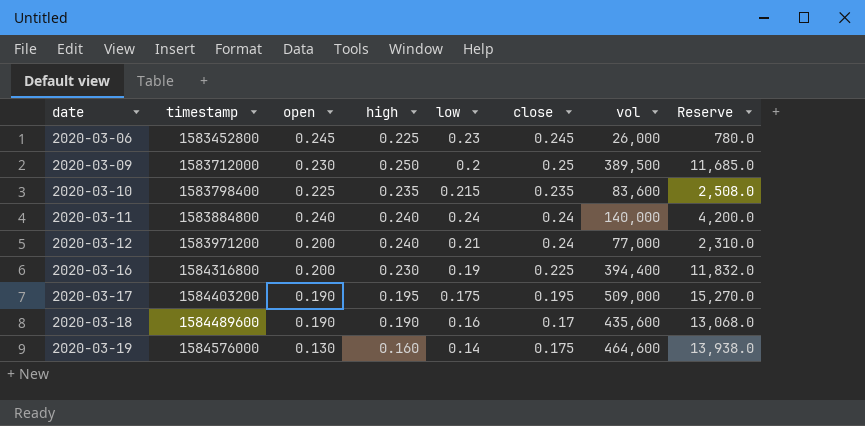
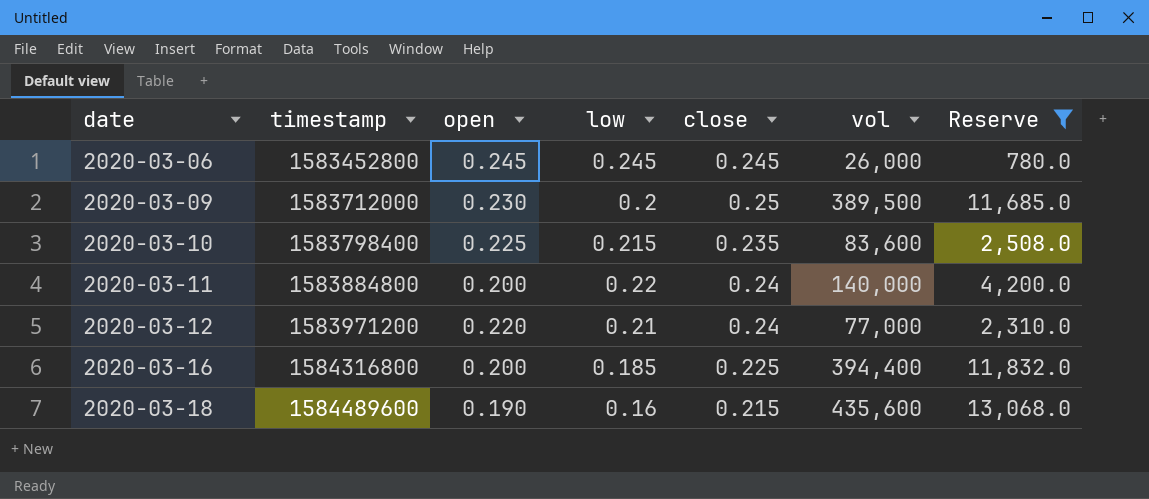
filter: none -> Reserve <= 13,068.0
column high | position: 4 -> none
2020-03-06 | low: 0.23 -> 0.245
2020-03-11 | open: 0.240 -> 0.200
2020-03-11 | low: 0.24 -> 0.22
2020-03-12 | open: 0.200 -> 0.220
2020-03-16 | low: 0.19 -> 0.185
2020-03-18 | close: 0.17 -> 0.215

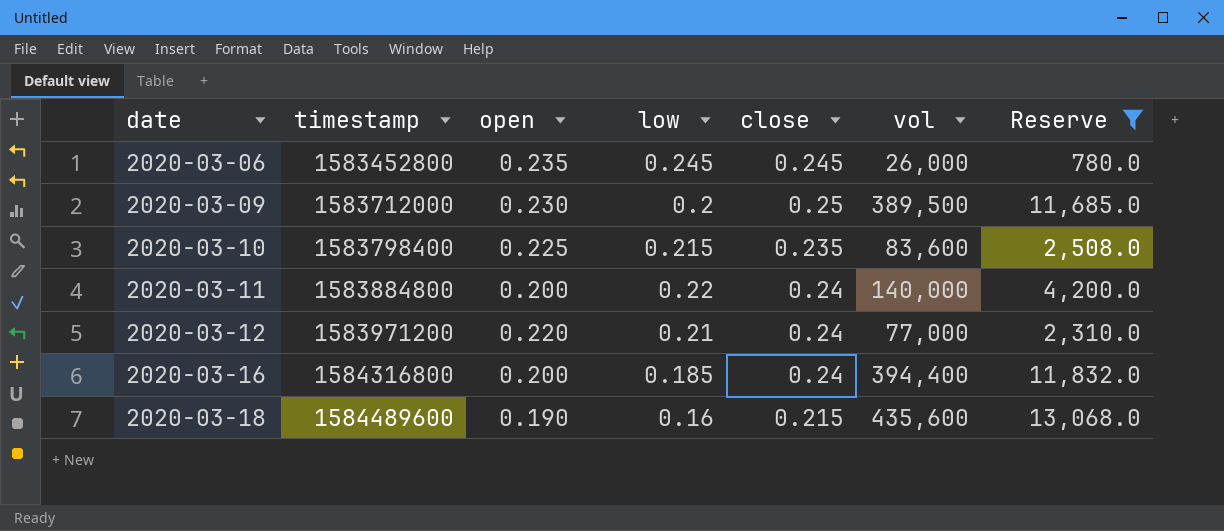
2020-03-06 | open: 0.245 -> 0.235
2020-03-16 | close: 0.225 -> 0.24

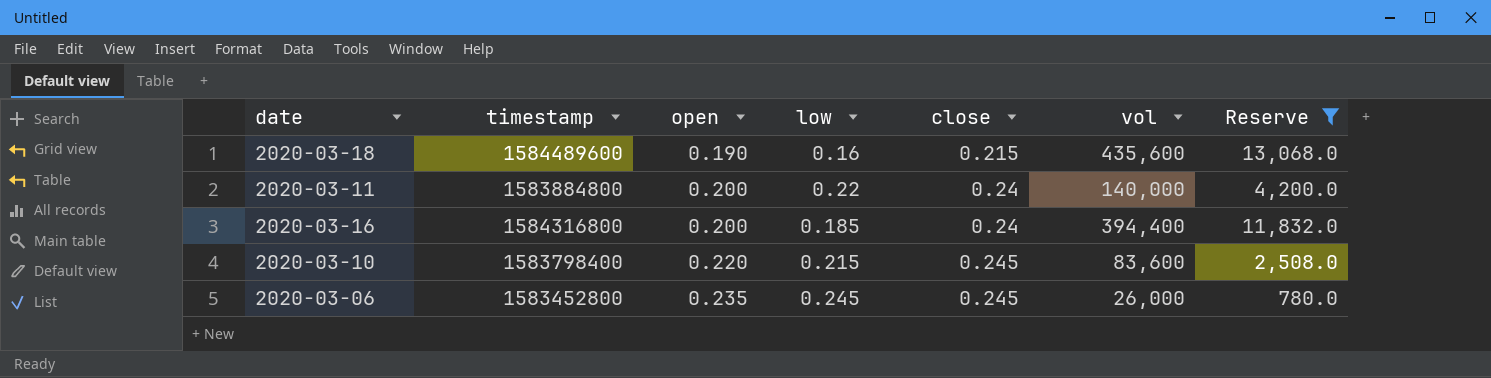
row order: date ascending -> open ascending
row 2020-03-09: 1583712000 | 0.230 | 0.2 | 0.25 | 389,500 | 11,685.0 -> none
row 2020-03-12: 1583971200 | 0.220 | 0.21 | 0.24 | 77,000 | 2,310.0 -> none
2020-03-10 | open: 0.225 -> 0.220
2020-03-10 | close: 0.235 -> 0.245

